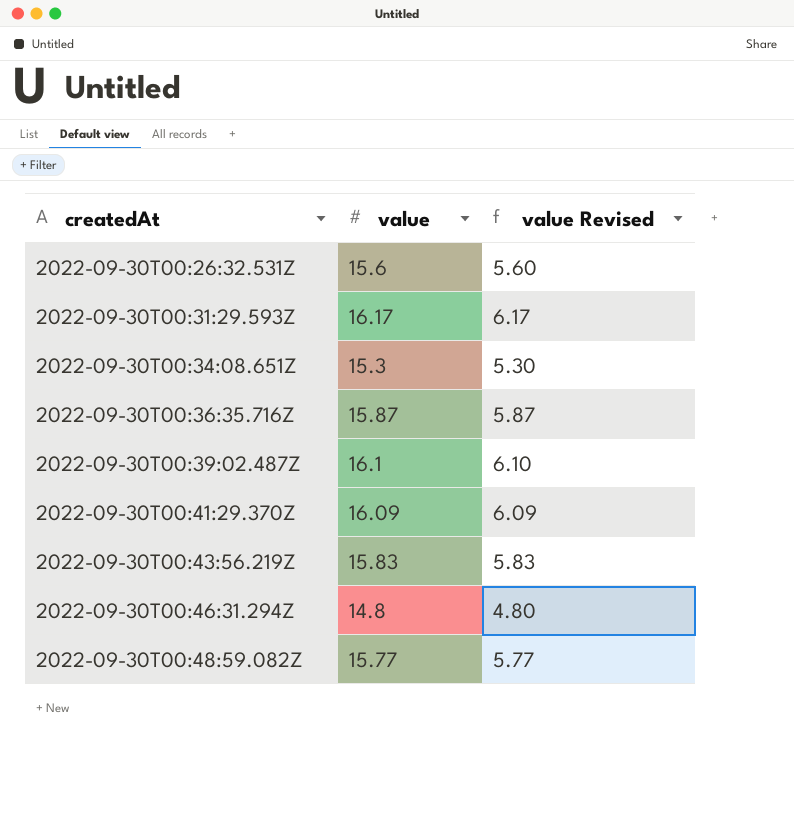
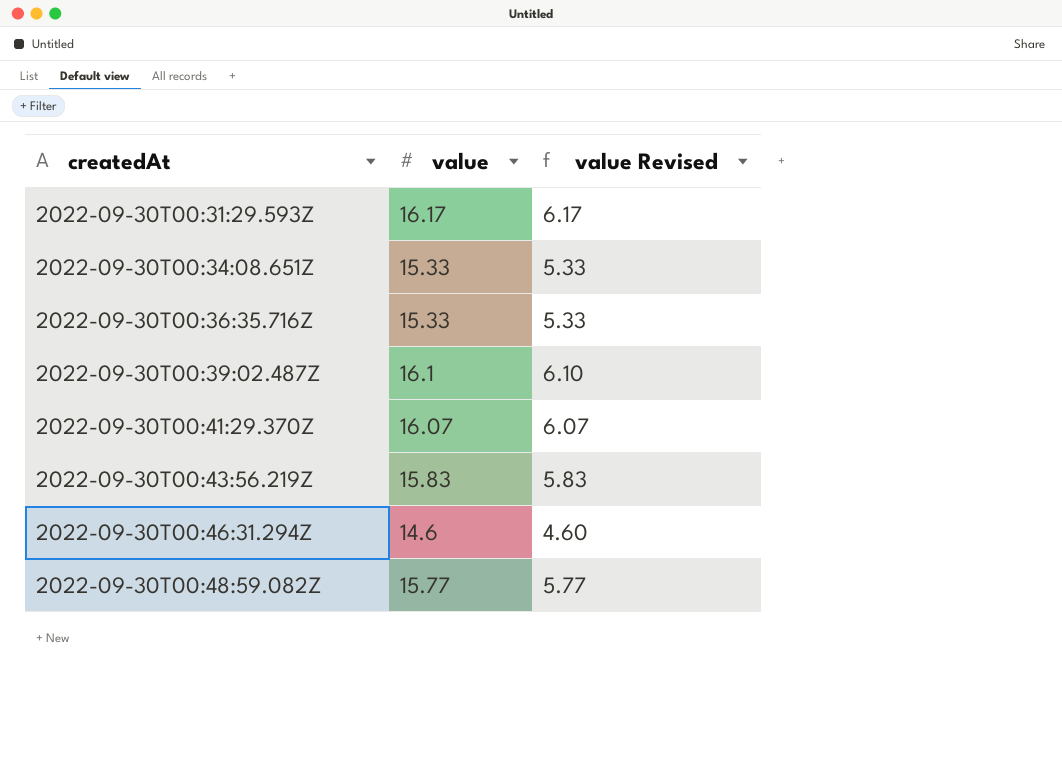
row 2022-09-30T00:26:32.531Z: 15.6 | 5.60 -> none
2022-09-30T00:34:08.651Z | value: 15.3 -> 15.33
2022-09-30T00:34:08.651Z | value Revised: 5.30 -> 5.33
2022-09-30T00:36:35.716Z | value: 15.87 -> 15.33
2022-09-30T00:36:35.716Z | value Revised: 5.87 -> 5.33
2022-09-30T00:41:29.370Z | value: 16.09 -> 16.07
2022-09-30T00:41:29.370Z | value Revised: 6.09 -> 6.07
2022-09-30T00:46:31.294Z | value: 14.8 -> 14.6
2022-09-30T00:46:31.294Z | value Revised: 4.80 -> 4.60

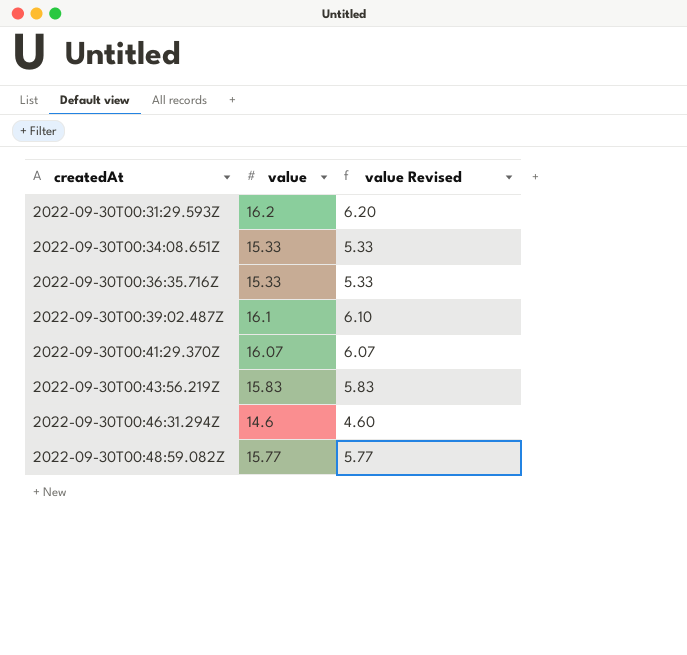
2022-09-30T00:31:29.593Z | value: 16.17 -> 16.2
2022-09-30T00:31:29.593Z | value Revised: 6.17 -> 6.20

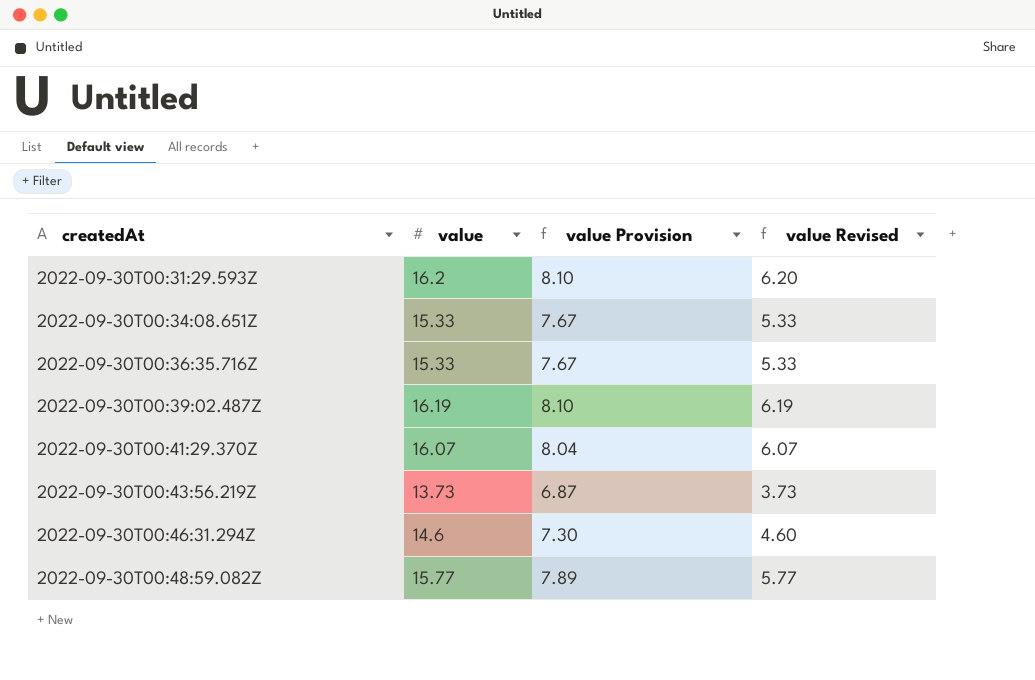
column value Provision | formula: none -> [value] * 0.5
2022-09-30T00:39:02.487Z | value: 16.1 -> 16.19
2022-09-30T00:39:02.487Z | value Revised: 6.10 -> 6.19
2022-09-30T00:43:56.219Z | value: 15.83 -> 13.73
2022-09-30T00:43:56.219Z | value Revised: 5.83 -> 3.73

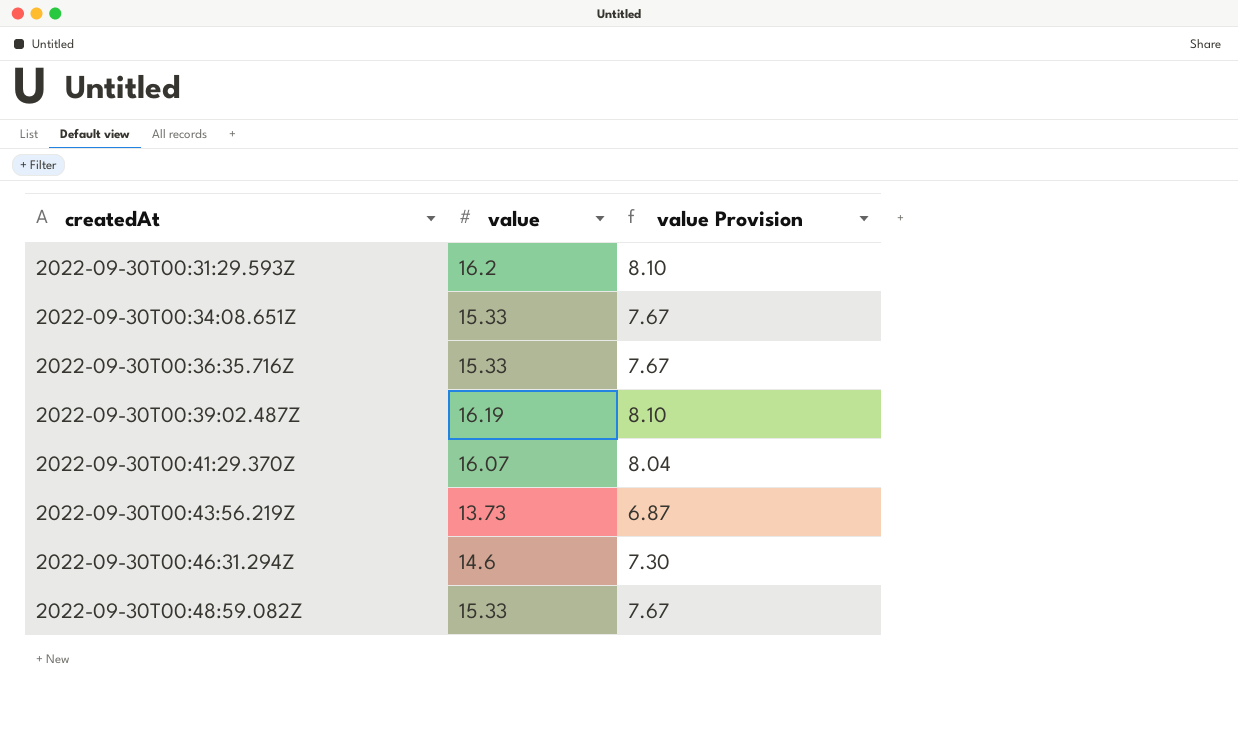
column value Revised | formula: [value] - 10 -> none
2022-09-30T00:48:59.082Z | value: 15.77 -> 15.33
2022-09-30T00:48:59.082Z | value Provision: 7.89 -> 7.67

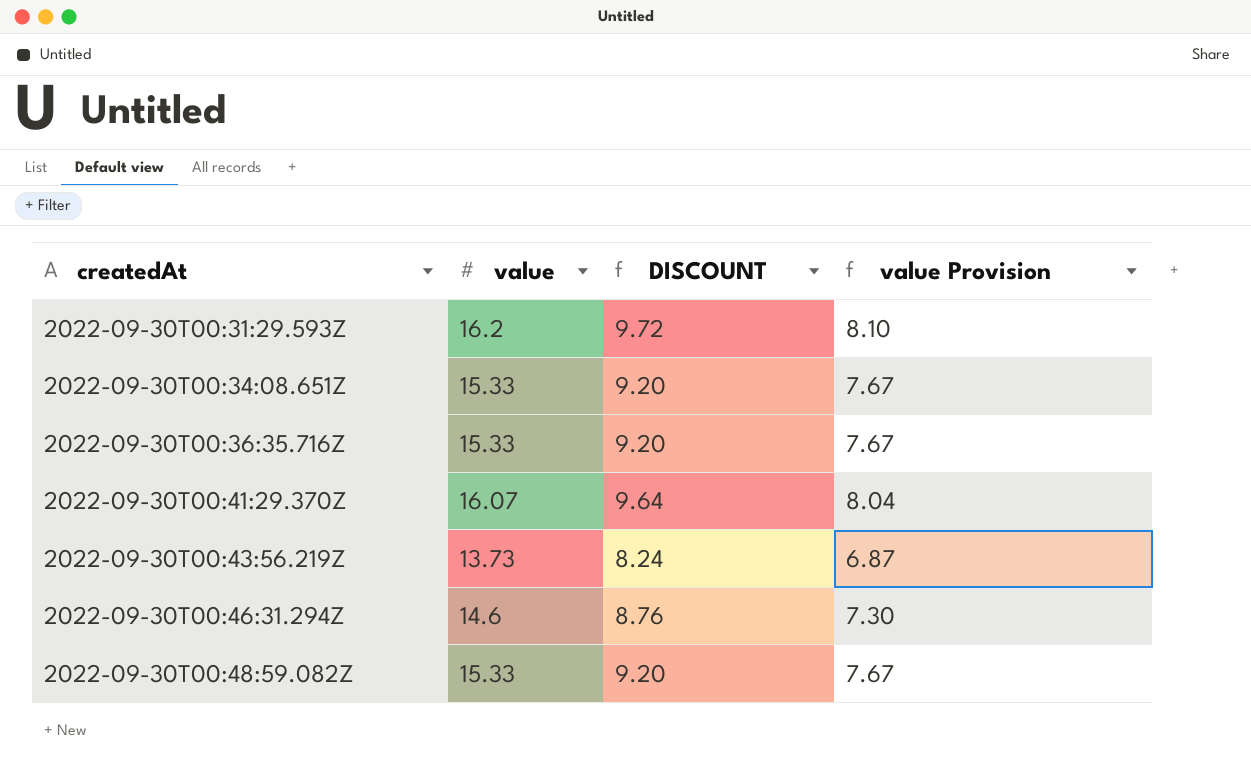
column DISCOUNT | formula: none -> [value] * 0.6
row 2022-09-30T00:39:02.487Z: 16.19 | 8.10 -> none

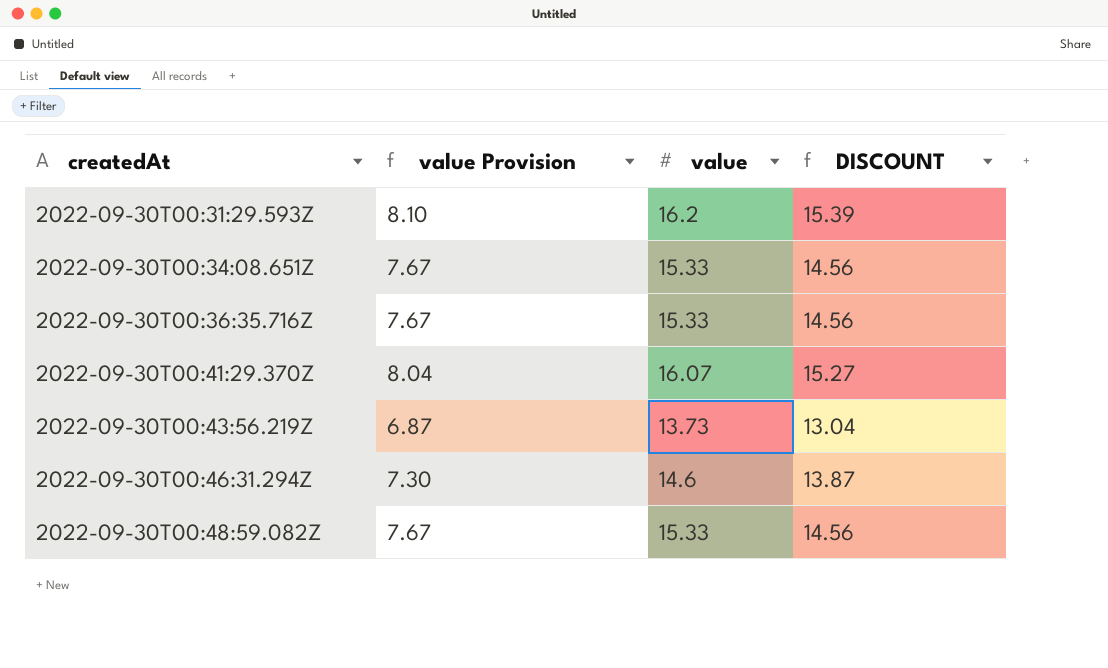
column value Provision | position: 4 -> 2
column DISCOUNT | formula: [value] * 0.6 -> [value] * 0.95

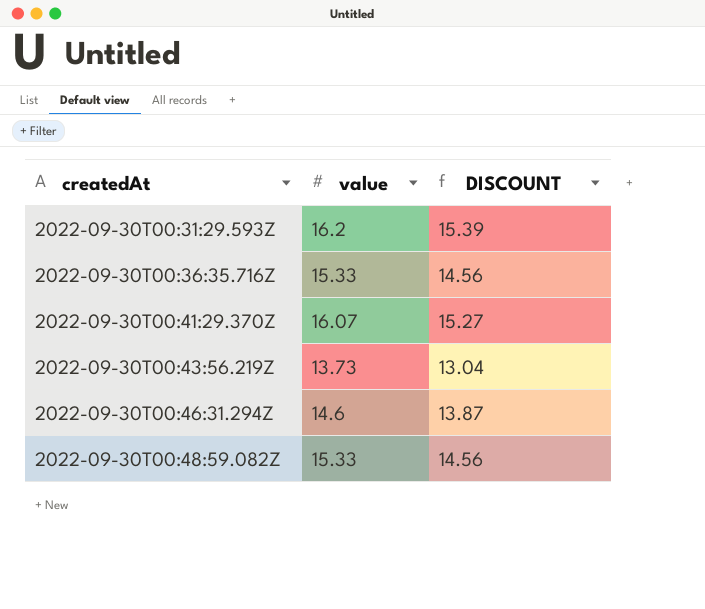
column value Provision | formula: [value] * 0.5 -> none
row 2022-09-30T00:34:08.651Z: 7.67 | 15.33 | 14.56 -> none

